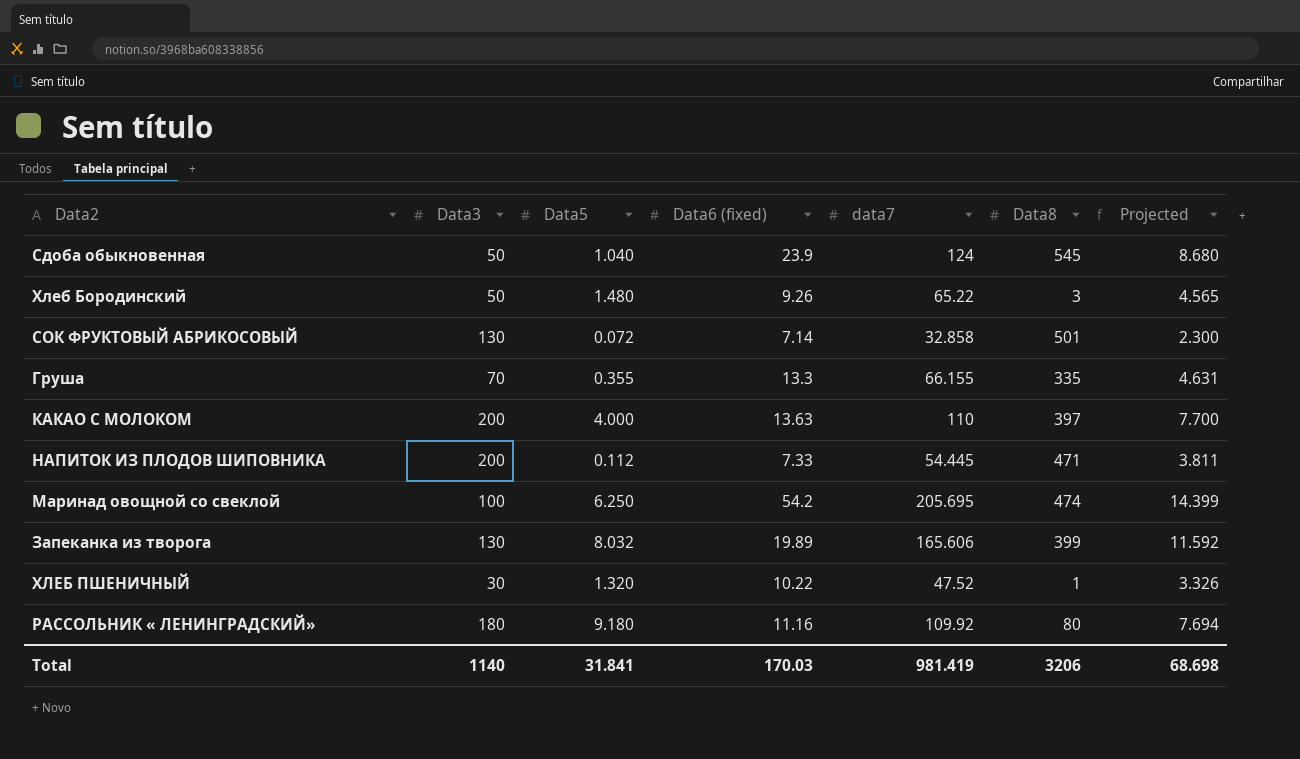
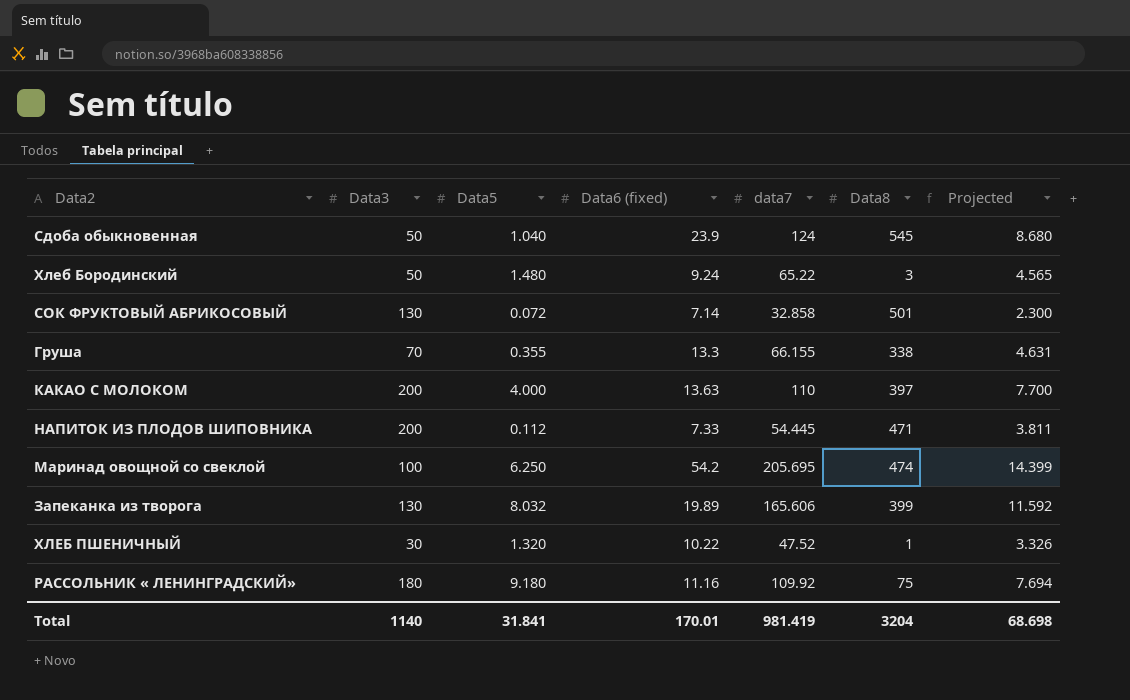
Хлеб Бородинский | Data6 (fixed): 9.26 -> 9.24
Груша | Data8: 335 -> 338
РАССОЛЬНИК « ЛЕНИНГРАДСКИЙ» | Data8: 80 -> 75
Total | Data6 (fixed): 170.03 -> 170.01
Total | Data8: 3206 -> 3204

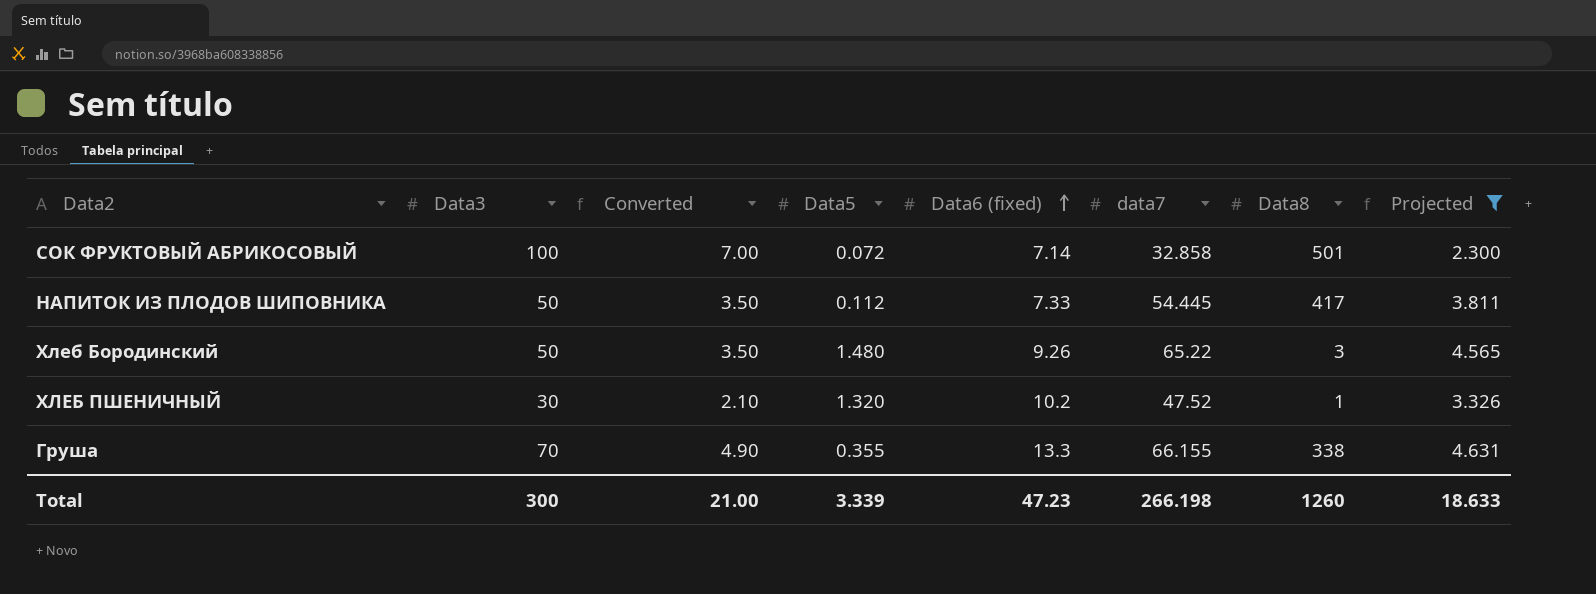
filter: none -> Projected <= 4.631
row order: none -> Data6 (fixed) ascending
column Converted | formula: none -> [Data3] * 0.07
СОК ФРУКТОВЫЙ АБРИКОСОВЫЙ | Data3: 130 -> 100
НАПИТОК ИЗ ПЛОДОВ ШИПОВНИКА | Data3: 200 -> 50
НАПИТОК ИЗ ПЛОДОВ ШИПОВНИКА | Data8: 471 -> 417
Хлеб Бородинский | Data6 (fixed): 9.24 -> 9.26
ХЛЕБ ПШЕНИЧНЫЙ | Data6 (fixed): 10.22 -> 10.2
Total | Data3: 1140 -> 300
Total | Data5: 31.841 -> 3.339
Total | Data6 (fixed): 170.01 -> 47.23
Total | data7: 981.419 -> 266.198
Total | Data8: 3204 -> 1260
Total | Projected: 68.698 -> 18.633

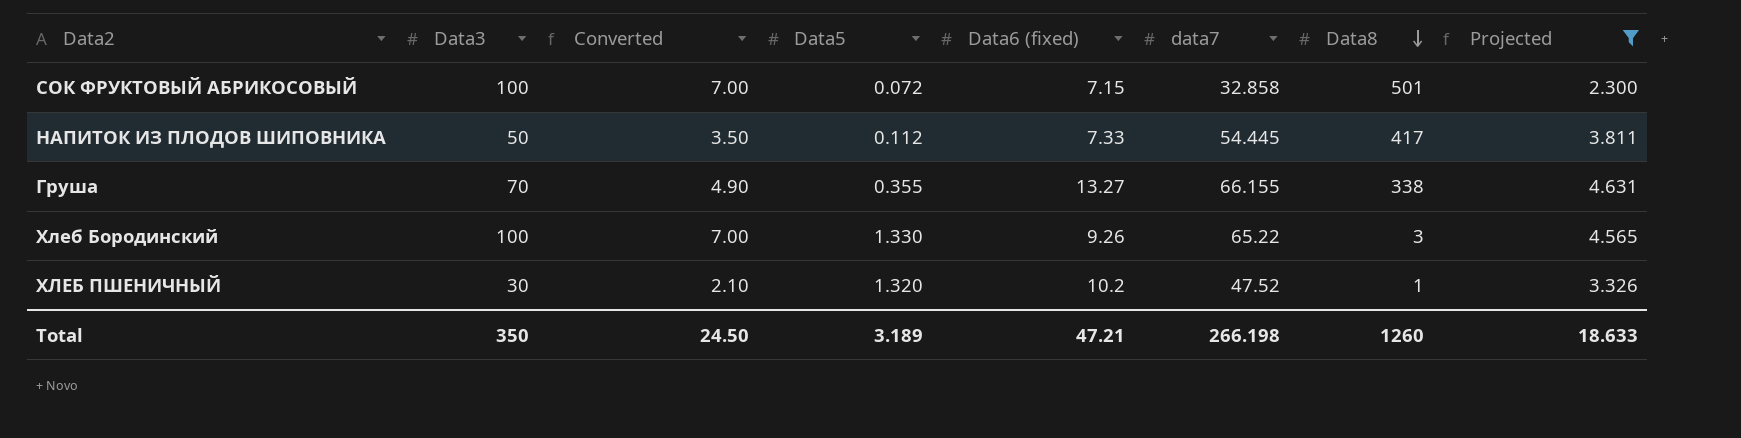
row order: Data6 (fixed) ascending -> Data8 descending
СОК ФРУКТОВЫЙ АБРИКОСОВЫЙ | Data6 (fixed): 7.14 -> 7.15
Груша | Data6 (fixed): 13.3 -> 13.27
Хлеб Бородинский | Data3: 50 -> 100
Хлеб Бородинский | Converted: 3.50 -> 7.00
Хлеб Бородинский | Data5: 1.480 -> 1.330
Total | Data3: 300 -> 350
Total | Converted: 21.00 -> 24.50
Total | Data5: 3.339 -> 3.189
Total | Data6 (fixed): 47.23 -> 47.21

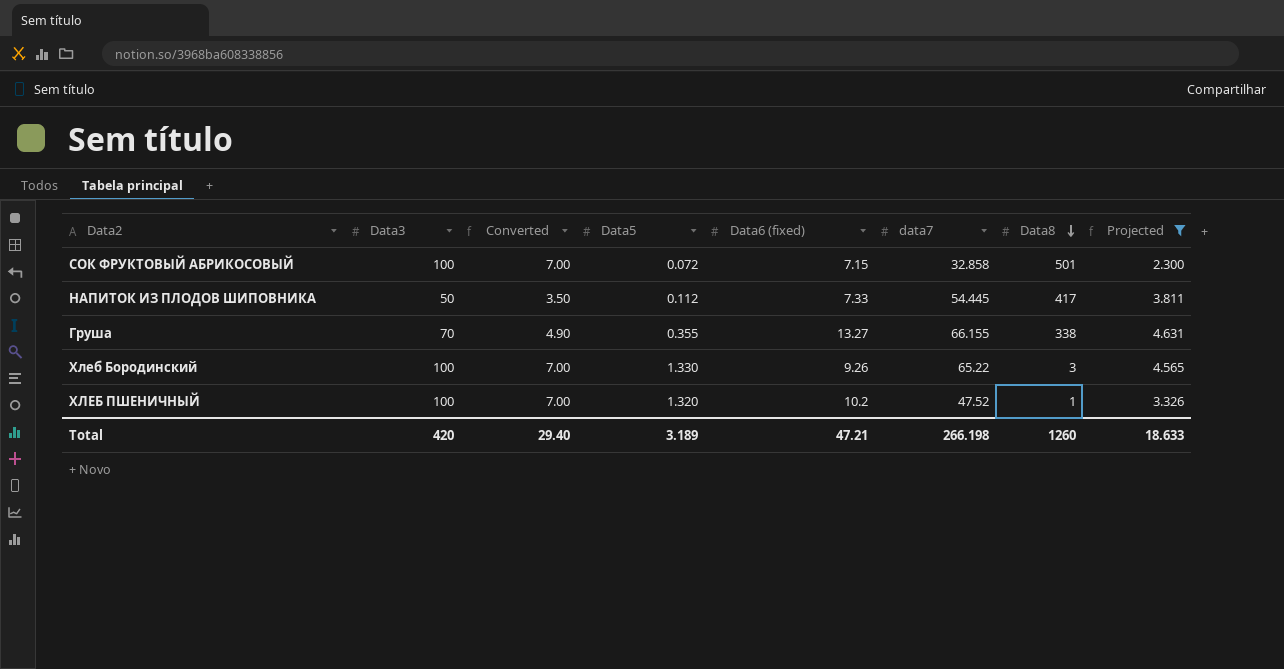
ХЛЕБ ПШЕНИЧНЫЙ | Data3: 30 -> 100
ХЛЕБ ПШЕНИЧНЫЙ | Converted: 2.10 -> 7.00
Total | Data3: 350 -> 420
Total | Converted: 24.50 -> 29.40

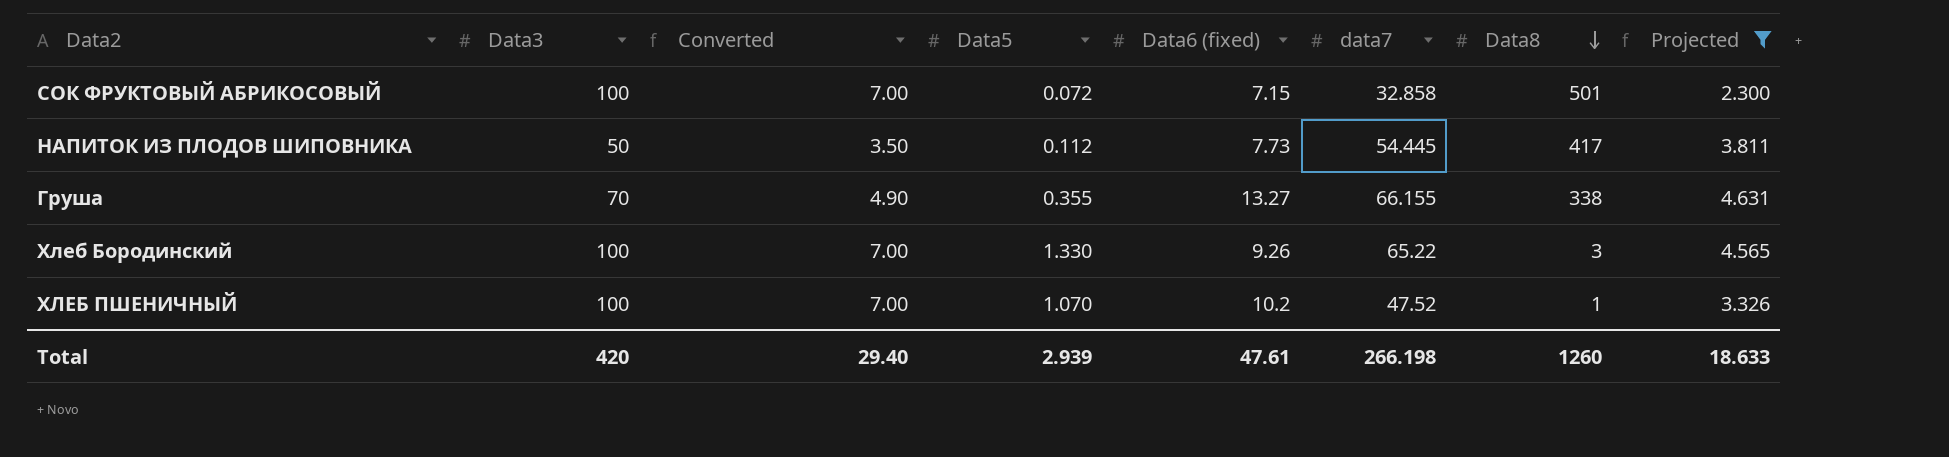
НАПИТОК ИЗ ПЛОДОВ ШИПОВНИКА | Data6 (fixed): 7.33 -> 7.73
ХЛЕБ ПШЕНИЧНЫЙ | Data5: 1.320 -> 1.070
Total | Data5: 3.189 -> 2.939
Total | Data6 (fixed): 47.21 -> 47.61

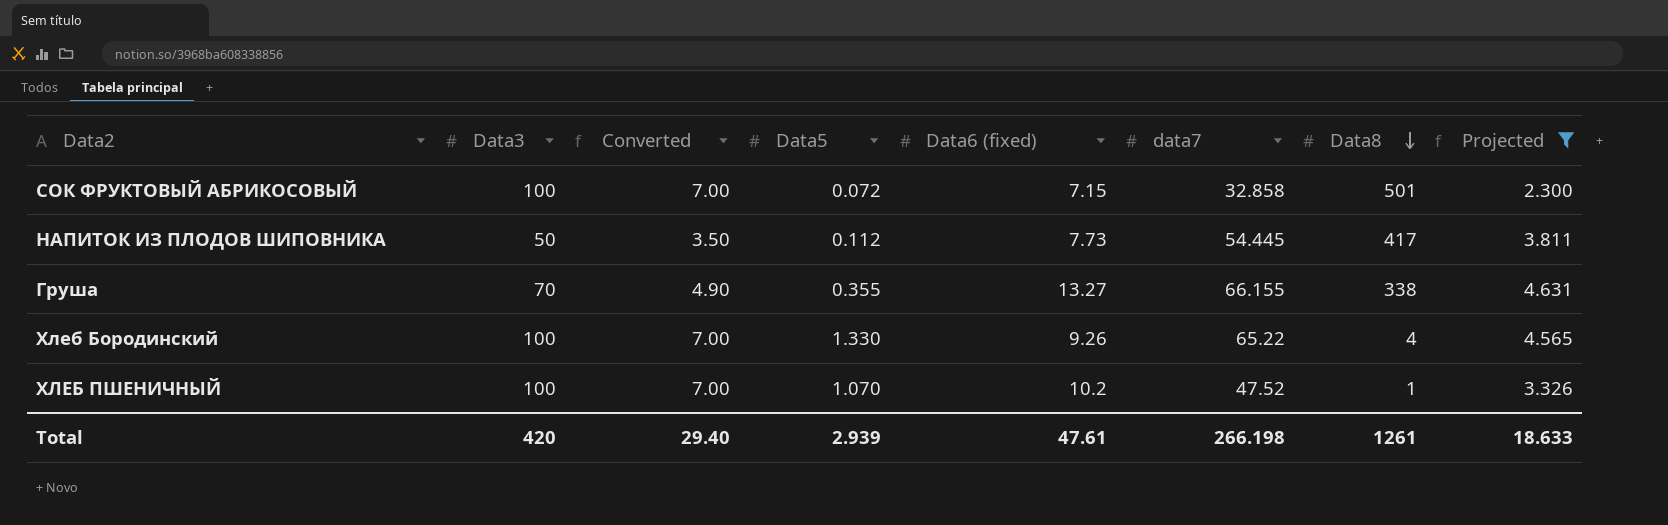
Хлеб Бородинский | Data8: 3 -> 4
Total | Data8: 1260 -> 1261

